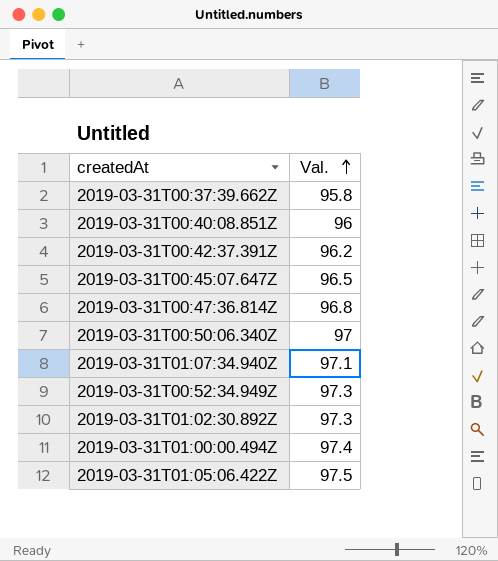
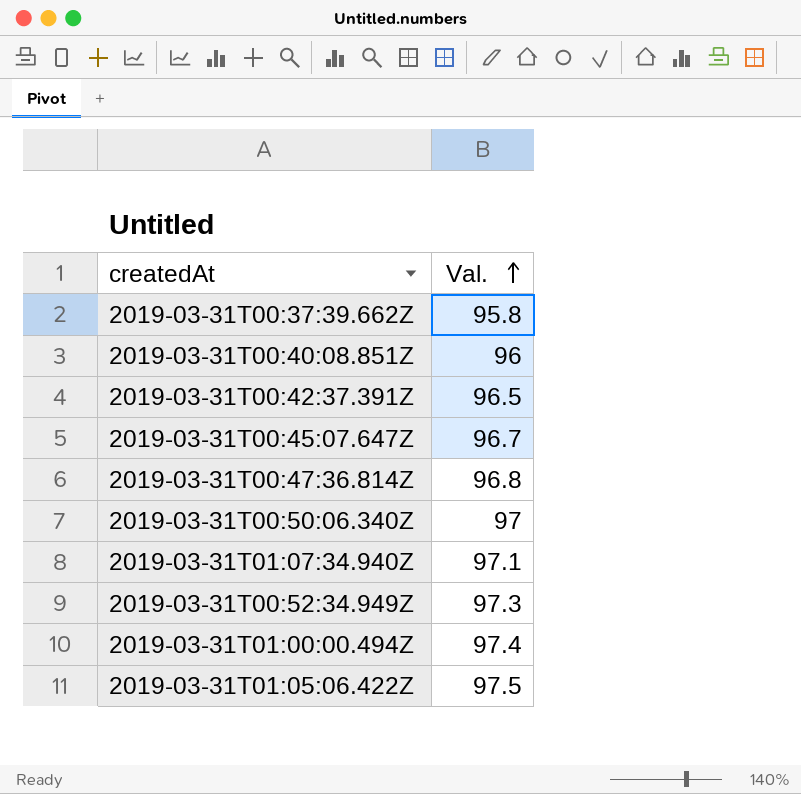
row 2019-03-31T01:02:30.892Z: 97.3 -> none
2019-03-31T00:42:37.391Z | Val.: 96.2 -> 96.5
2019-03-31T00:45:07.647Z | Val.: 96.5 -> 96.7

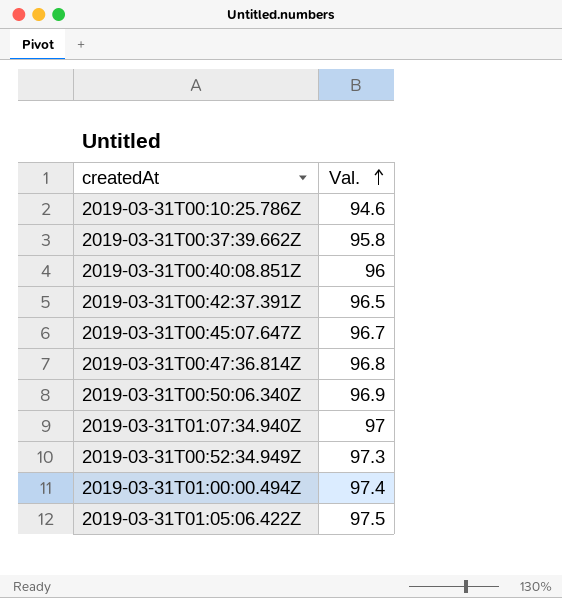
row 2019-03-31T00:10:25.786Z: none -> 94.6
2019-03-31T00:50:06.340Z | Val.: 97 -> 96.9
2019-03-31T01:07:34.940Z | Val.: 97.1 -> 97

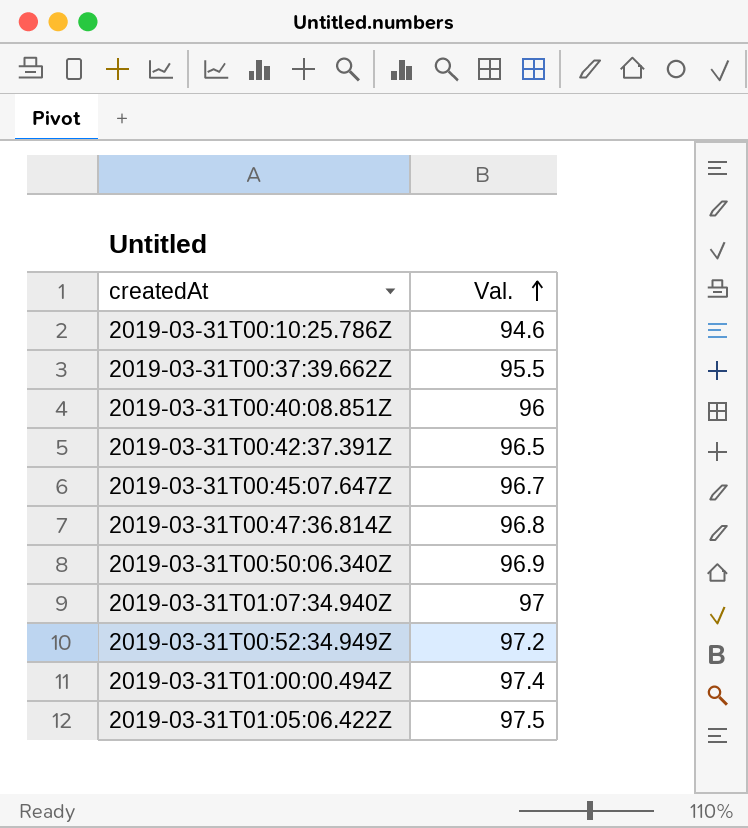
2019-03-31T00:37:39.662Z | Val.: 95.8 -> 95.5
2019-03-31T00:52:34.949Z | Val.: 97.3 -> 97.2

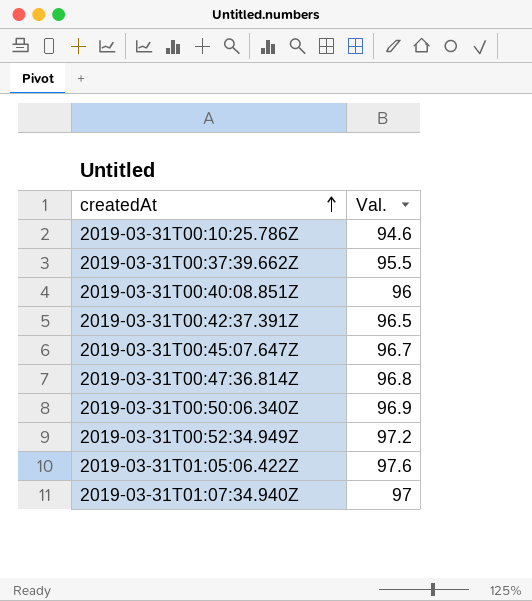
row order: Val. ascending -> createdAt ascending
row 2019-03-31T01:00:00.494Z: 97.4 -> none
2019-03-31T01:05:06.422Z | Val.: 97.5 -> 97.6

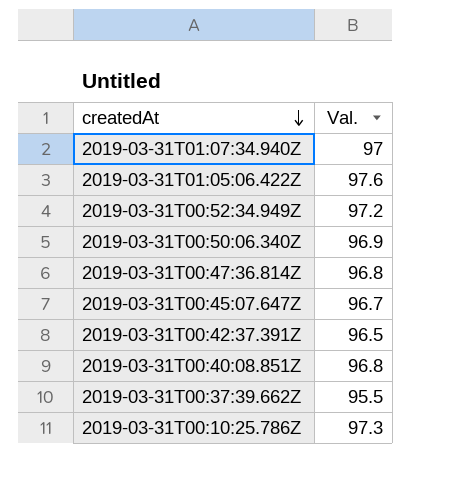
row order: createdAt ascending -> createdAt descending
2019-03-31T00:40:08.851Z | Val.: 96 -> 96.8
2019-03-31T00:10:25.786Z | Val.: 94.6 -> 97.3

